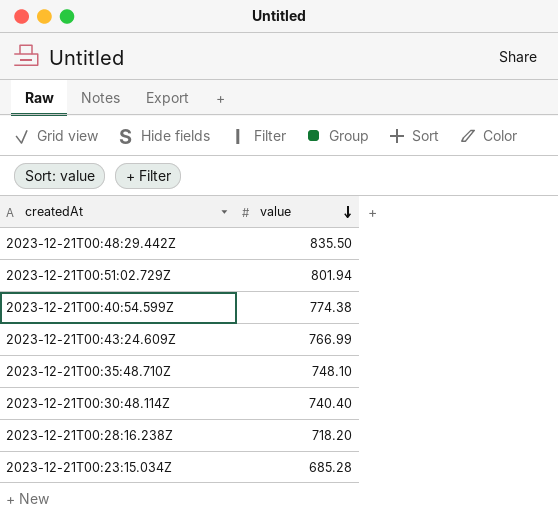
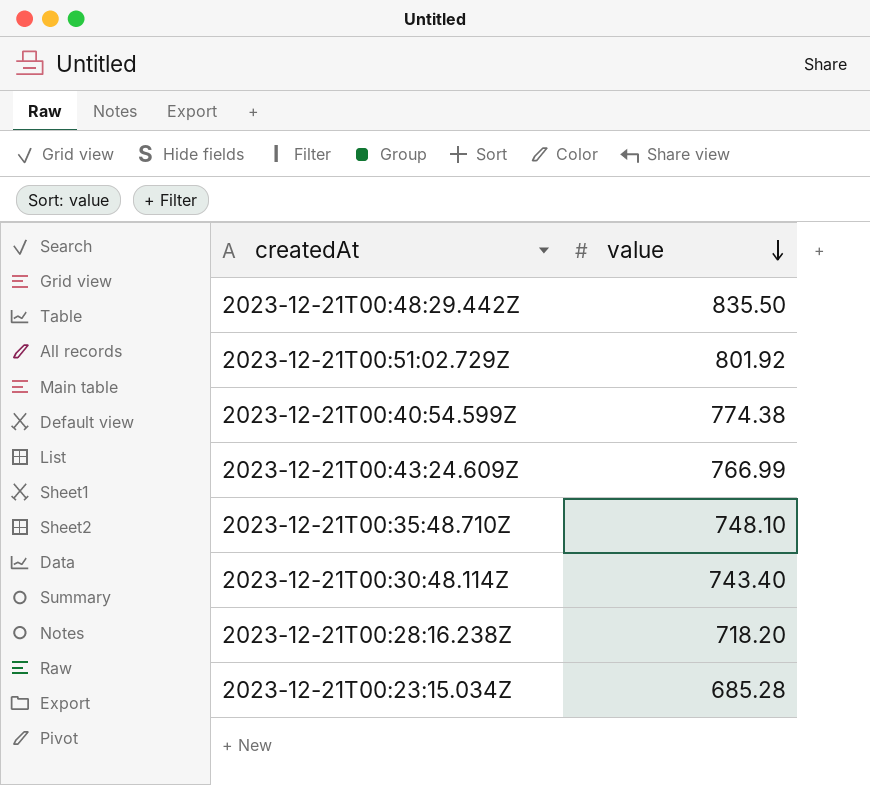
2023-12-21T00:51:02.729Z | value: 801.94 -> 801.92
2023-12-21T00:30:48.114Z | value: 740.40 -> 743.40

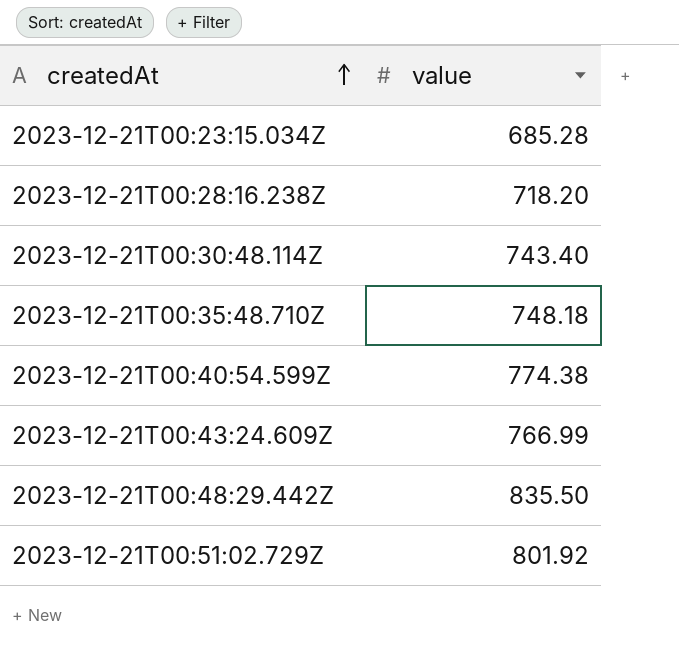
row order: value descending -> createdAt ascending
2023-12-21T00:35:48.710Z | value: 748.10 -> 748.18

